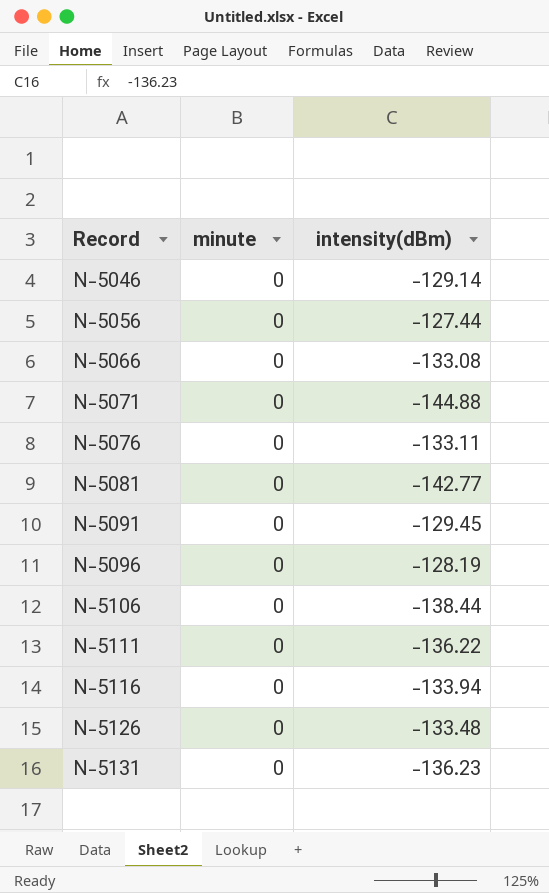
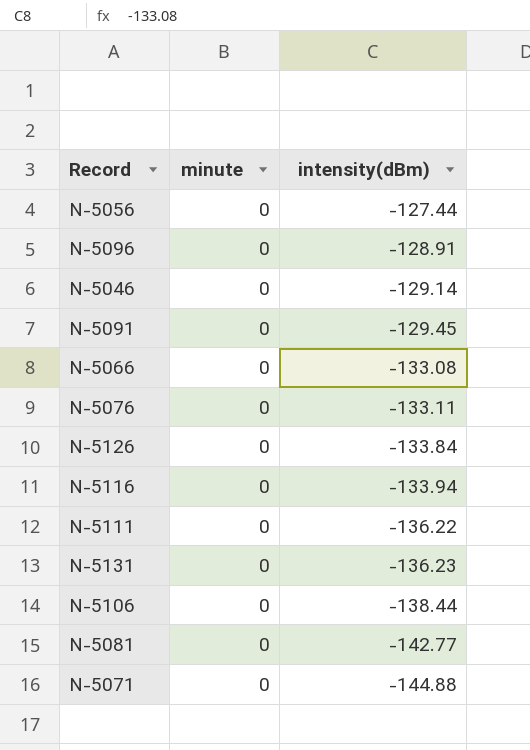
row order: Record ascending -> intensity(dBm) descending
N-5096 | intensity(dBm): -128.19 -> -128.91
N-5126 | intensity(dBm): -133.48 -> -133.84

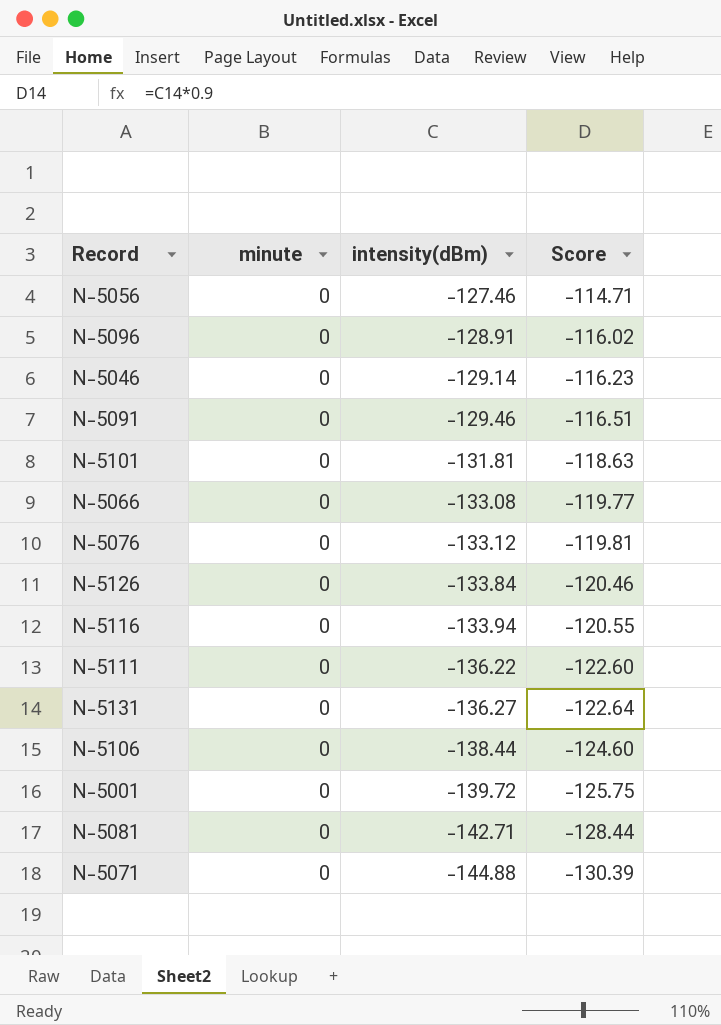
column Score | formula: none -> [intensity(dBm)] * 0.9
N-5056 | intensity(dBm): -127.44 -> -127.46
N-5091 | intensity(dBm): -129.45 -> -129.46
row N-5101: none -> 0 | -131.81 | -118.63
N-5076 | intensity(dBm): -133.11 -> -133.12
N-5131 | intensity(dBm): -136.23 -> -136.27
row N-5001: none -> 0 | -139.72 | -125.75
N-5081 | intensity(dBm): -142.77 -> -142.71

